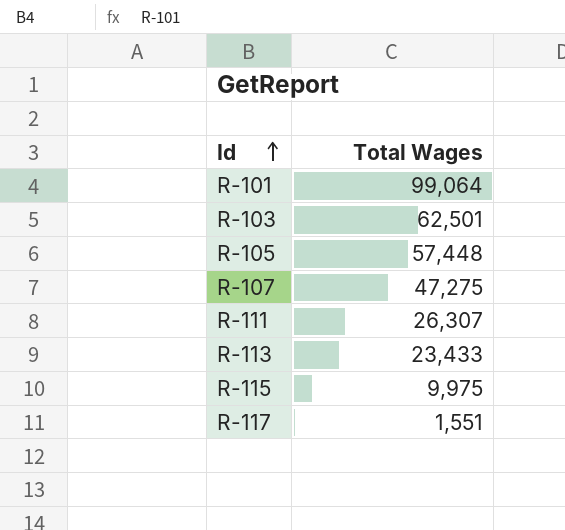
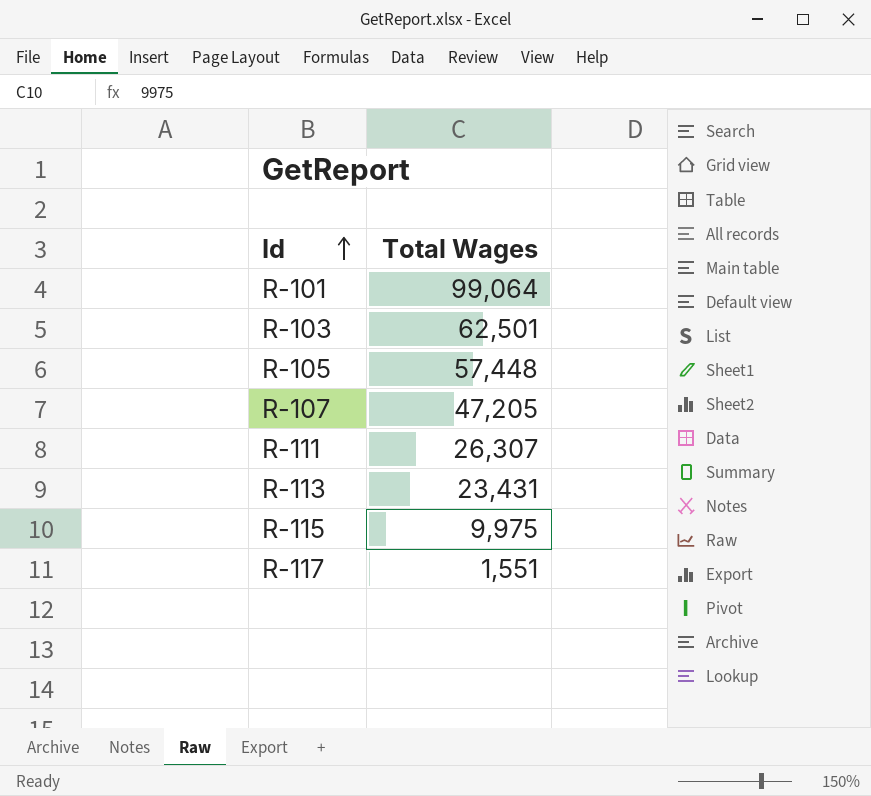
R-107 | Total Wages: 47,275 -> 47,205
R-113 | Total Wages: 23,433 -> 23,431

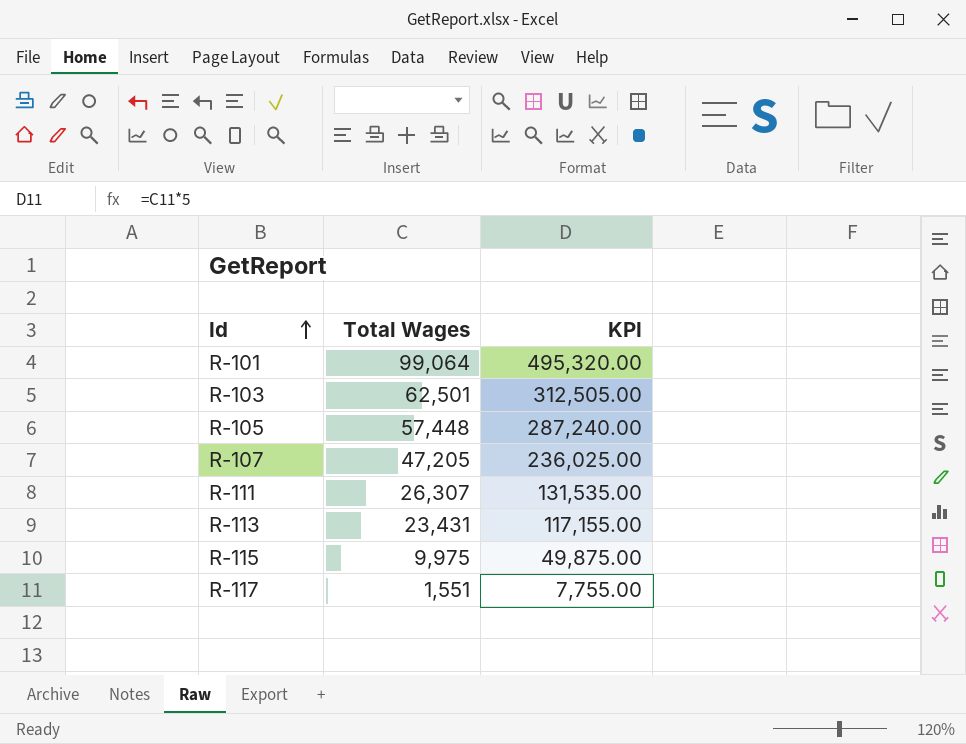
column KPI | formula: none -> [Total Wages] * 5

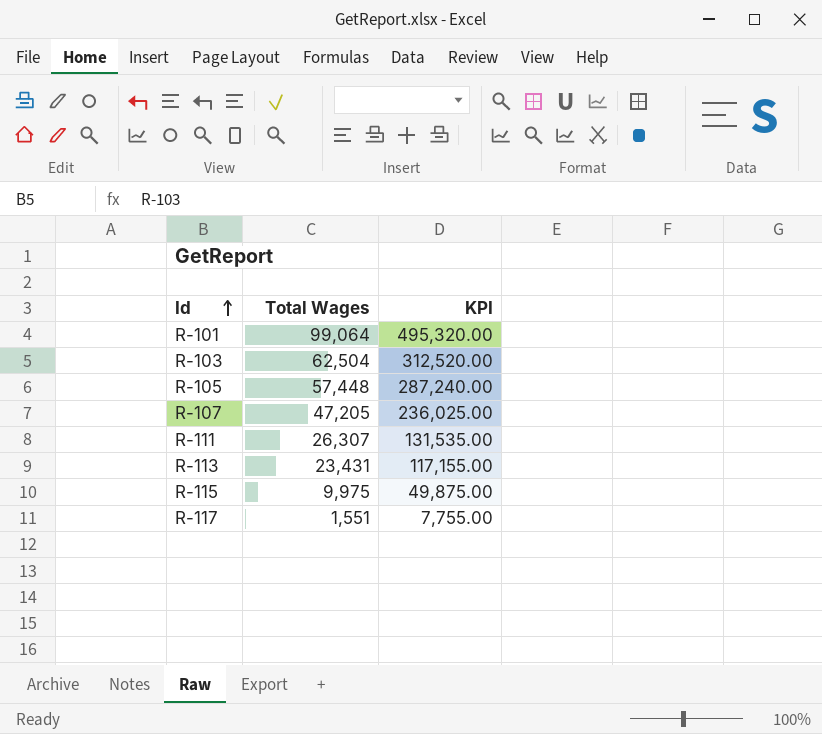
R-103 | Total Wages: 62,501 -> 62,504
R-103 | KPI: 312,505.00 -> 312,520.00

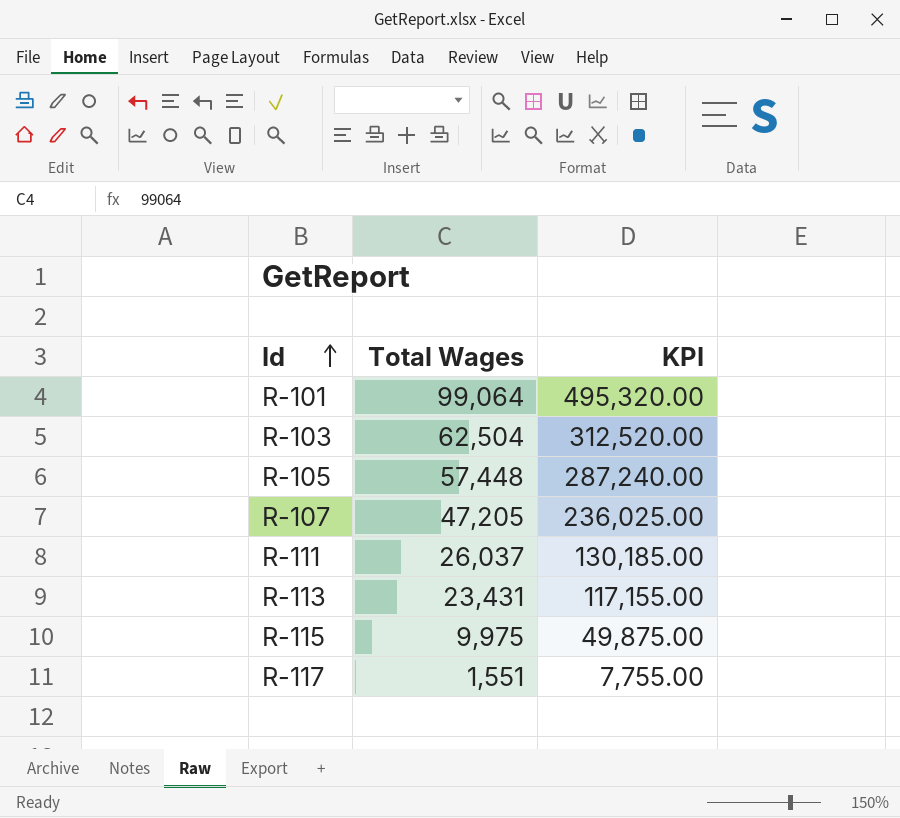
R-111 | Total Wages: 26,307 -> 26,037
R-111 | KPI: 131,535.00 -> 130,185.00

